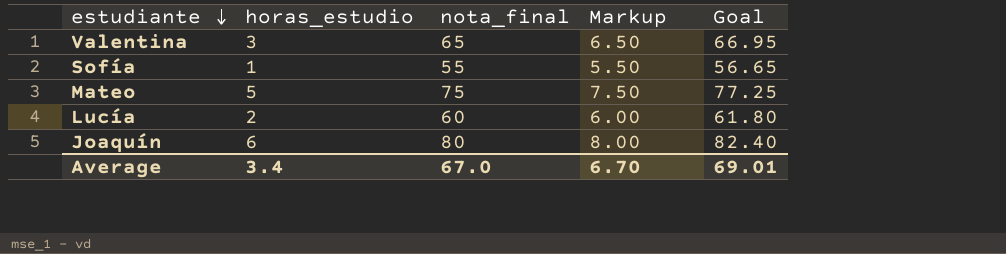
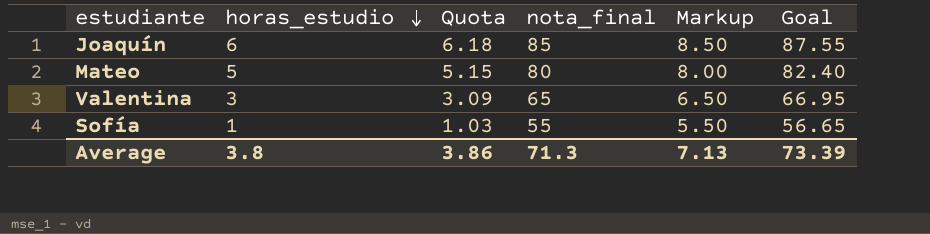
row order: estudiante descending -> horas_estudio descending
column Quota | formula: none -> [horas_estudio] * 1.03
row Lucía: 2 | 60 | 6.00 | 61.80 -> none
Joaquín | nota_final: 80 -> 85
Joaquín | Markup: 8.00 -> 8.50
Joaquín | Goal: 82.40 -> 87.55
Mateo | nota_final: 75 -> 80
Mateo | Markup: 7.50 -> 8.00
Mateo | Goal: 77.25 -> 82.40
Average | horas_estudio: 3.4 -> 3.8
Average | nota_final: 67.0 -> 71.3
Average | Markup: 6.70 -> 7.13
Average | Goal: 69.01 -> 73.39

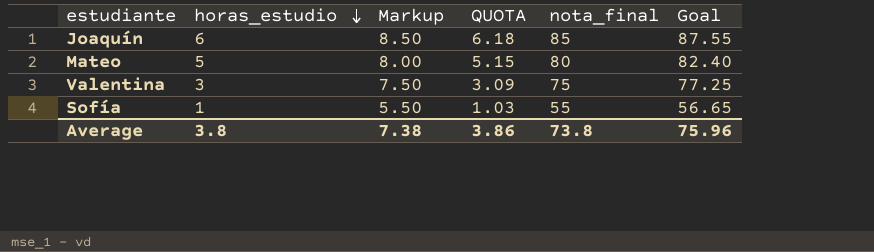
column Markup | position: 5 -> 3
column name: Quota -> QUOTA
Valentina | Markup: 6.50 -> 7.50
Valentina | nota_final: 65 -> 75
Valentina | Goal: 66.95 -> 77.25
Average | Markup: 7.13 -> 7.38
Average | nota_final: 71.3 -> 73.8
Average | Goal: 73.39 -> 75.96

